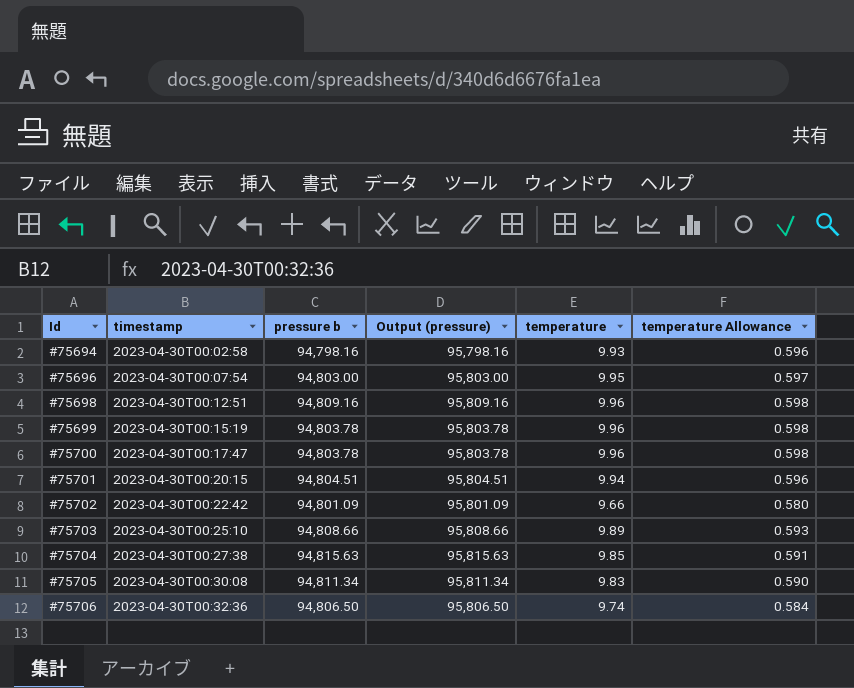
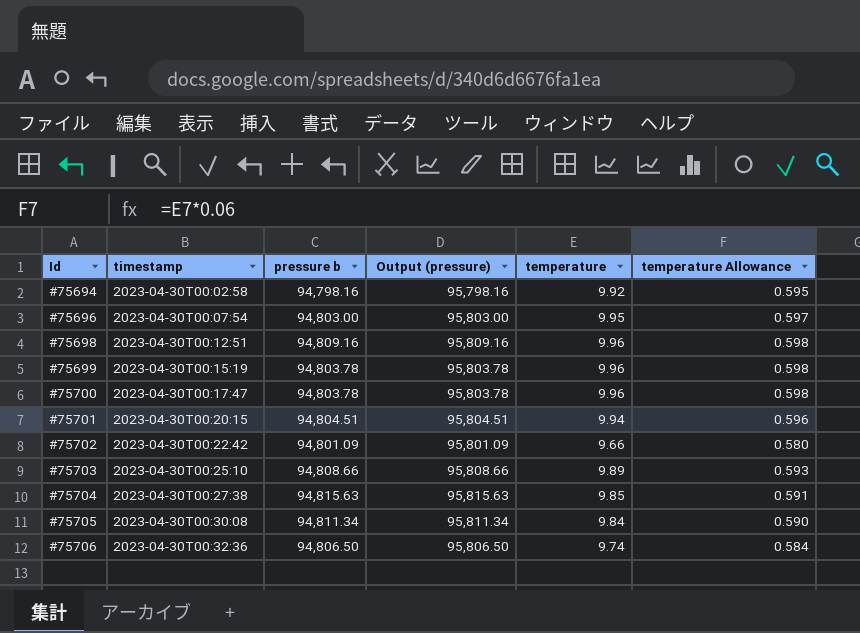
#75694 | temperature: 9.93 -> 9.92
#75694 | temperature Allowance: 0.596 -> 0.595
#75705 | temperature: 9.83 -> 9.84

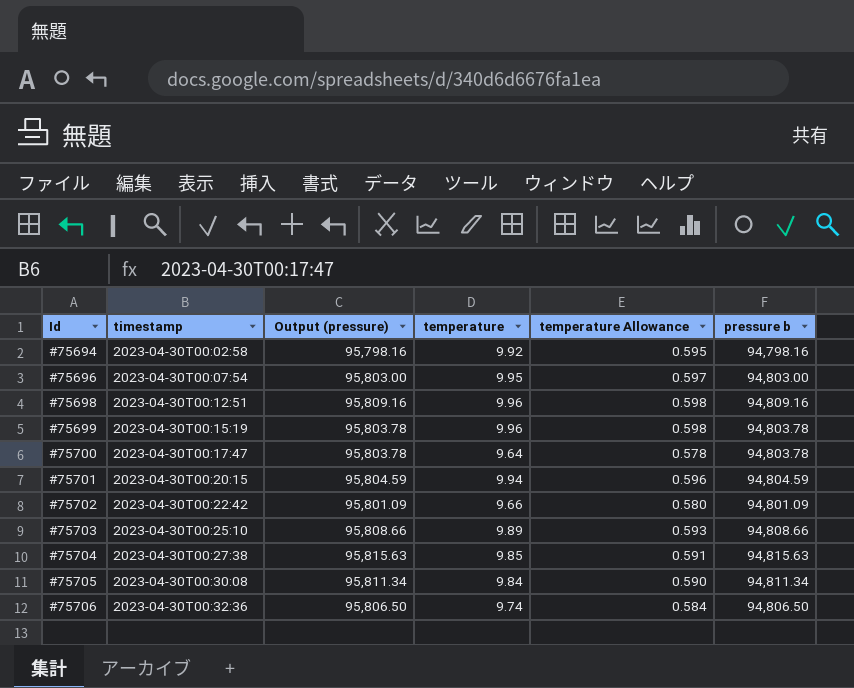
column pressure b | position: 3 -> 6
#75700 | temperature: 9.96 -> 9.64
#75700 | temperature Allowance: 0.598 -> 0.578
#75701 | Output (pressure): 95,804.51 -> 95,804.59
#75701 | pressure b: 94,804.51 -> 94,804.59

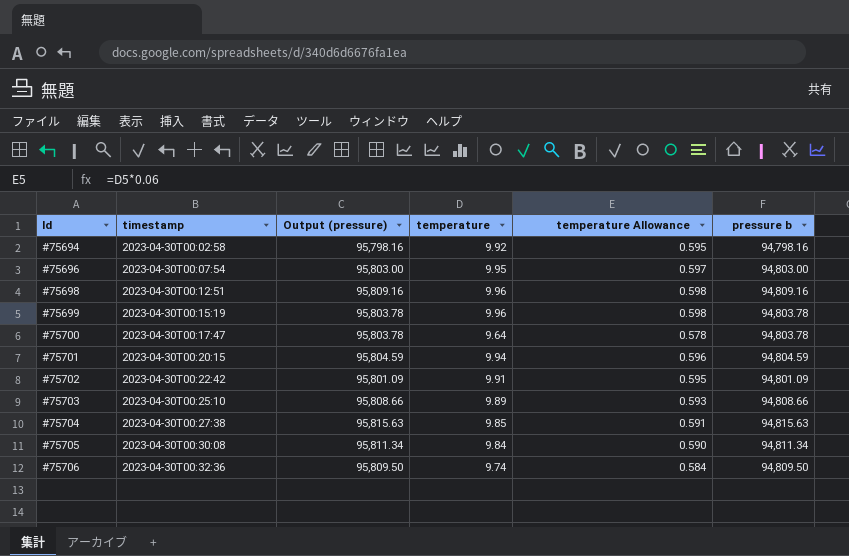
#75702 | temperature: 9.66 -> 9.91
#75702 | temperature Allowance: 0.580 -> 0.595
#75706 | Output (pressure): 95,806.50 -> 95,809.50
#75706 | pressure b: 94,806.50 -> 94,809.50

